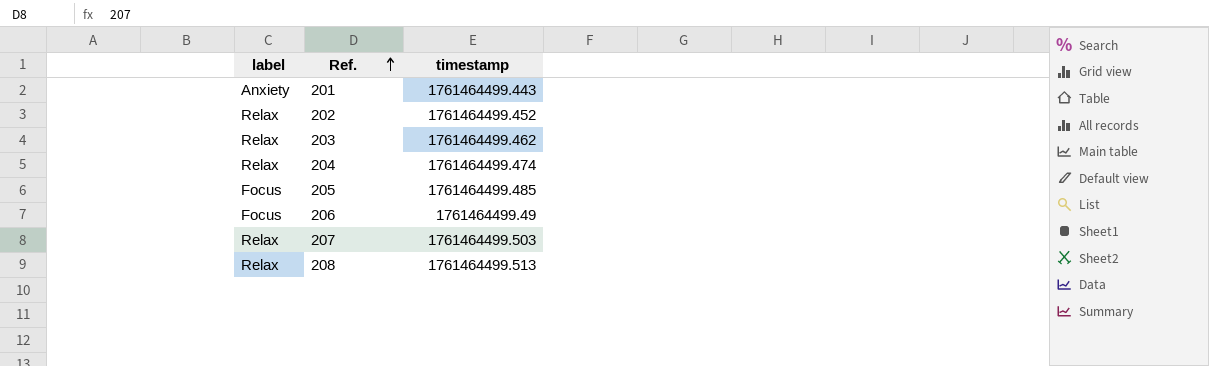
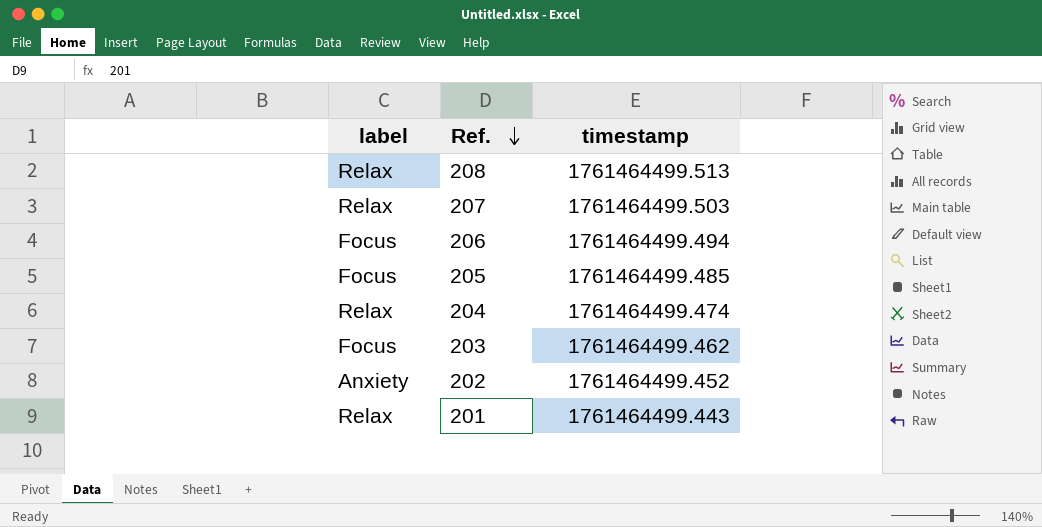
row order: Ref. ascending -> Ref. descending
206 | timestamp: 1761464499.49 -> 1761464499.494
203 | label: Relax -> Focus
202 | label: Relax -> Anxiety
201 | label: Anxiety -> Relax

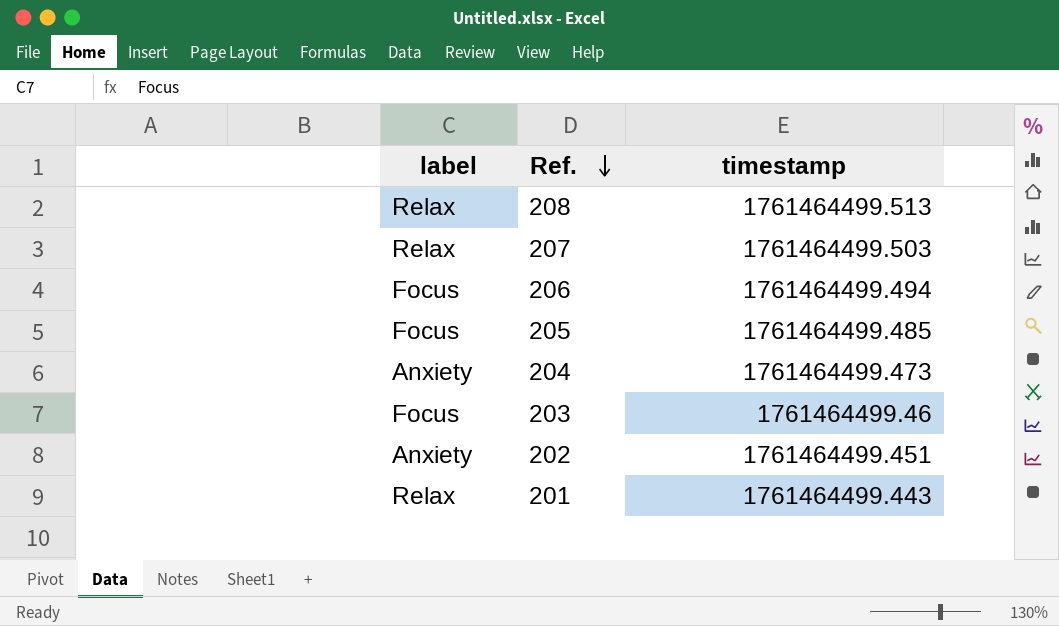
204 | label: Relax -> Anxiety
204 | timestamp: 1761464499.474 -> 1761464499.473
203 | timestamp: 1761464499.462 -> 1761464499.46
202 | timestamp: 1761464499.452 -> 1761464499.451

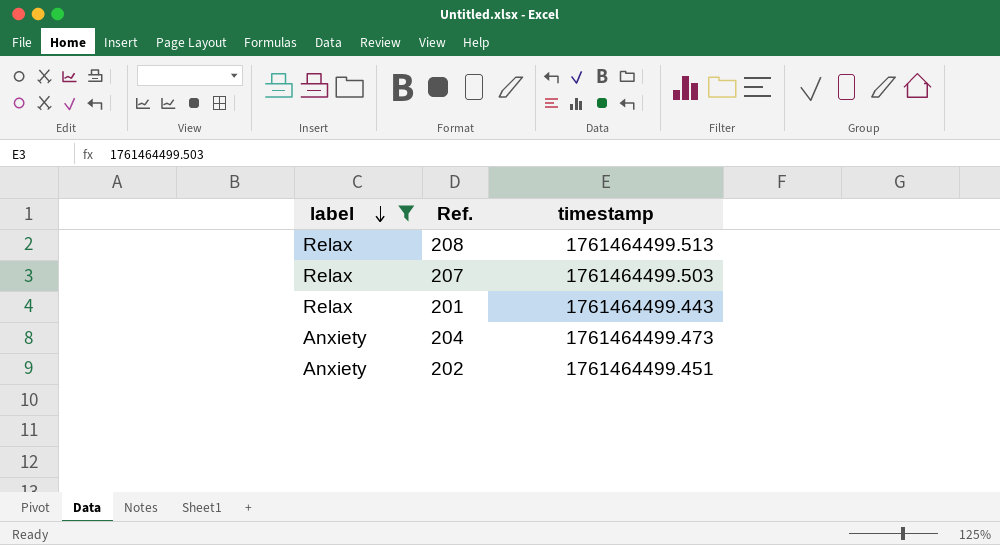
filter: none -> label != Focus
row order: Ref. descending -> label descending

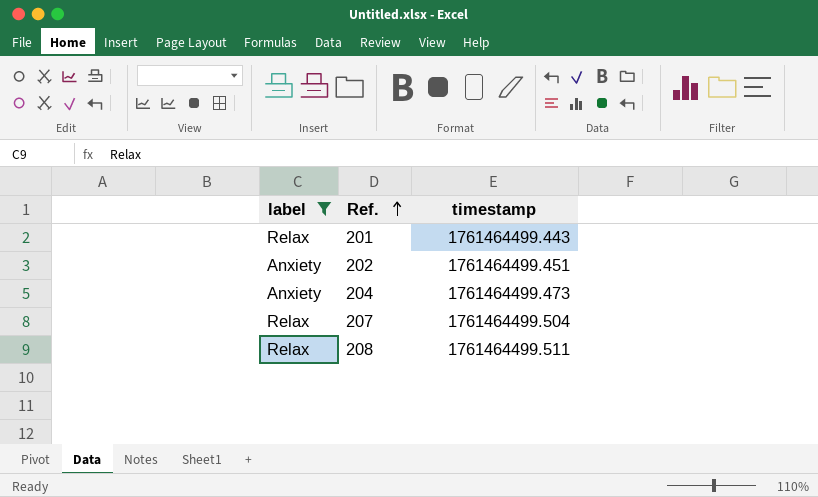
row order: label descending -> Ref. ascending
207 | timestamp: 1761464499.503 -> 1761464499.504
208 | timestamp: 1761464499.513 -> 1761464499.511

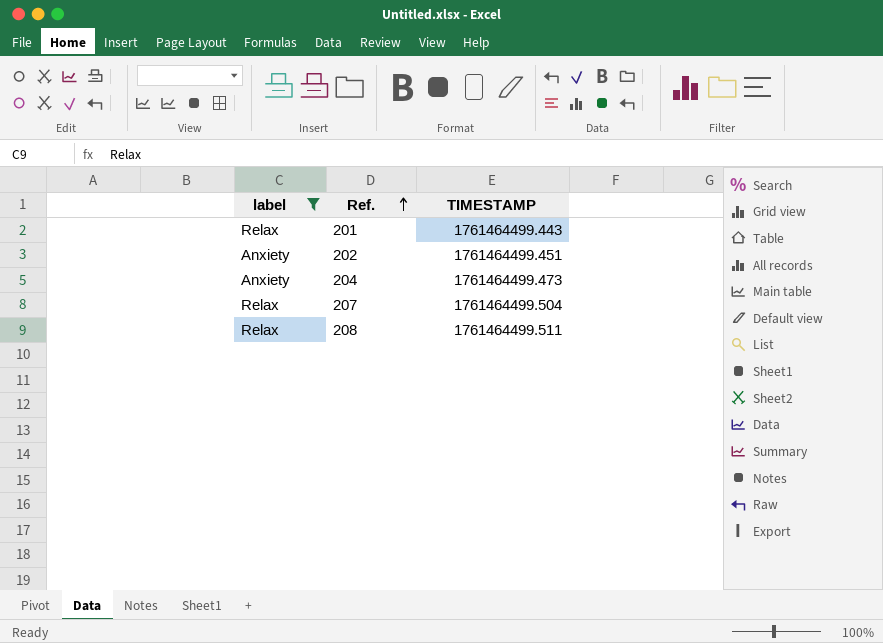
column name: timestamp -> TIMESTAMP

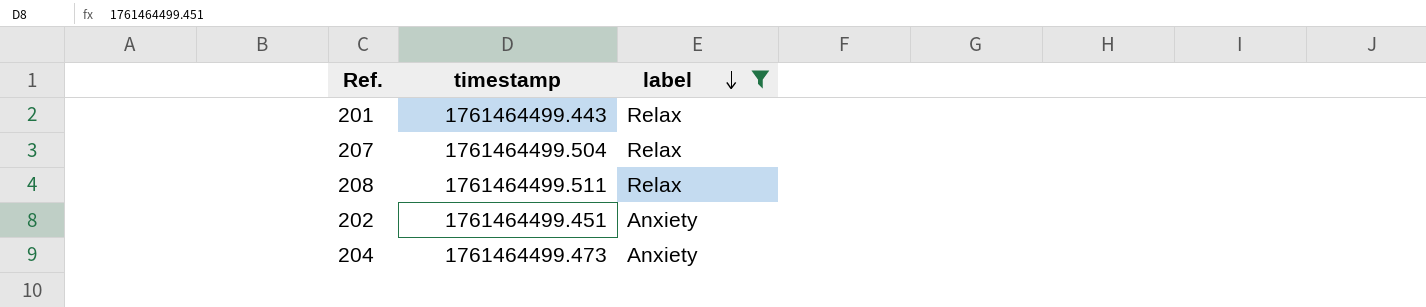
row order: Ref. ascending -> label descending
column name: TIMESTAMP -> timestamp
column label | position: 1 -> 3

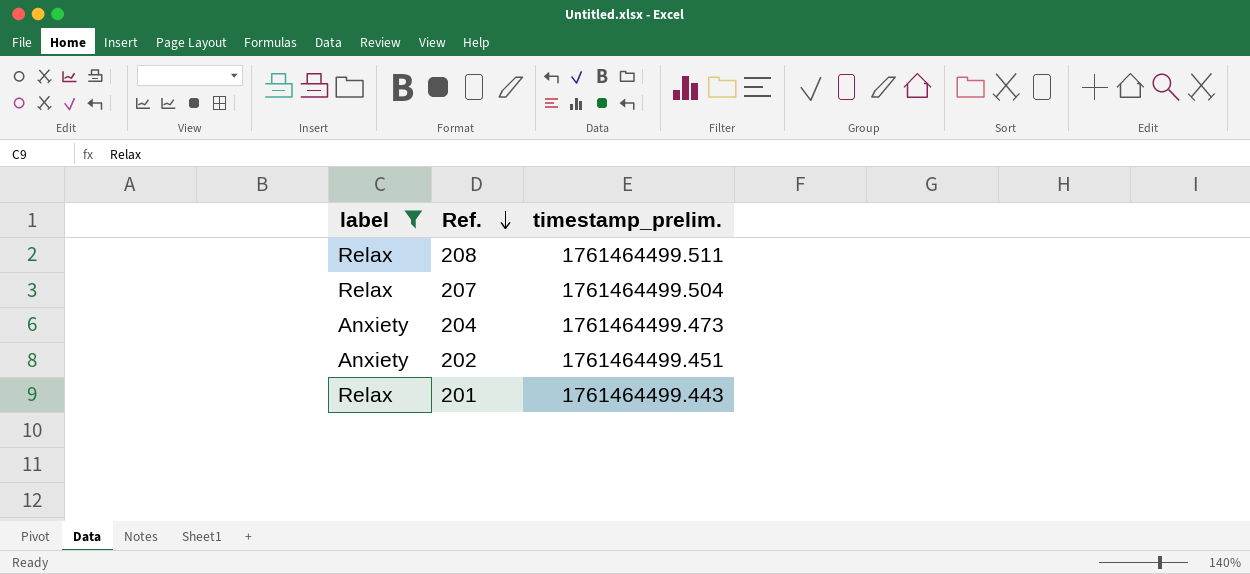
row order: label descending -> Ref. descending
column label | position: 3 -> 1
column name: timestamp -> timestamp_prelim.

